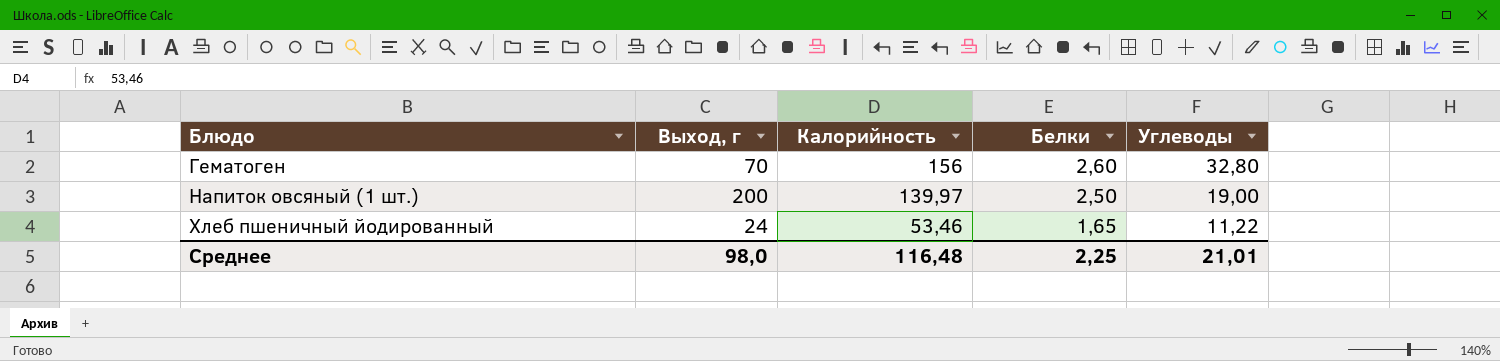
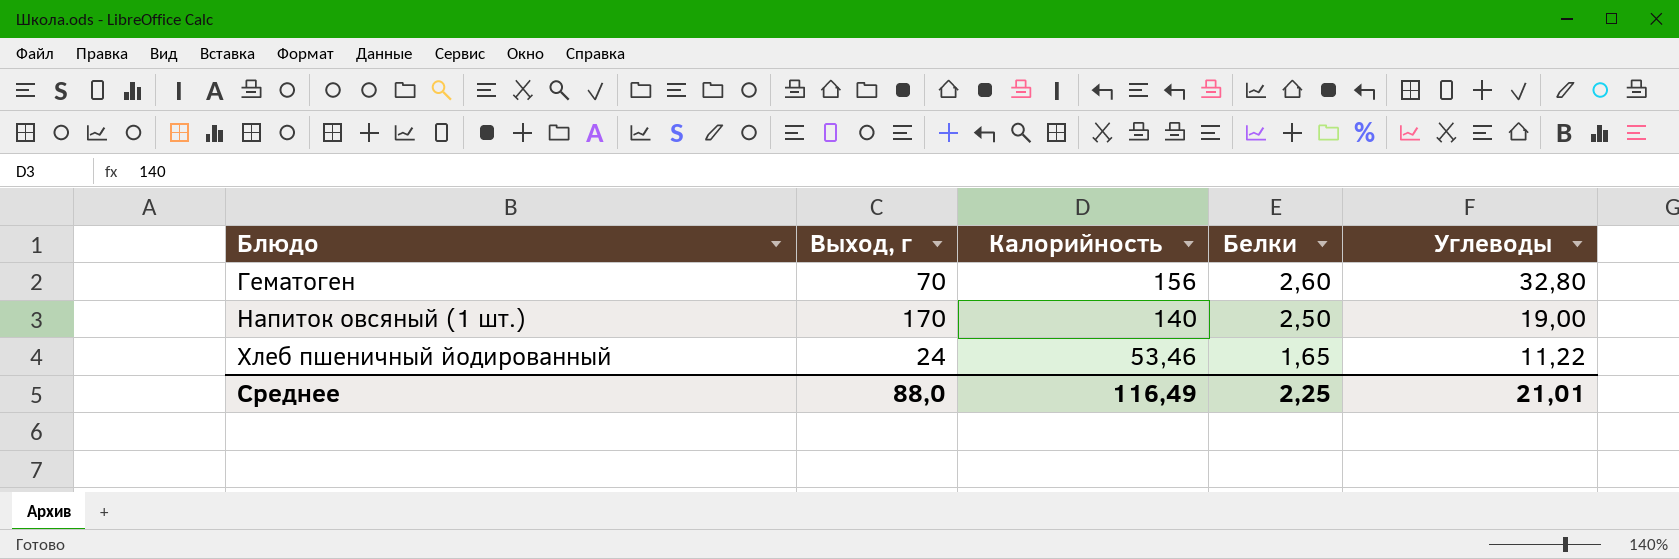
Напиток овсяный (1 шт.) | Выход, г: 200 -> 170
Напиток овсяный (1 шт.) | Калорийность: 139,97 -> 140
Среднее | Выход, г: 98,0 -> 88,0
Среднее | Калорийность: 116,48 -> 116,49

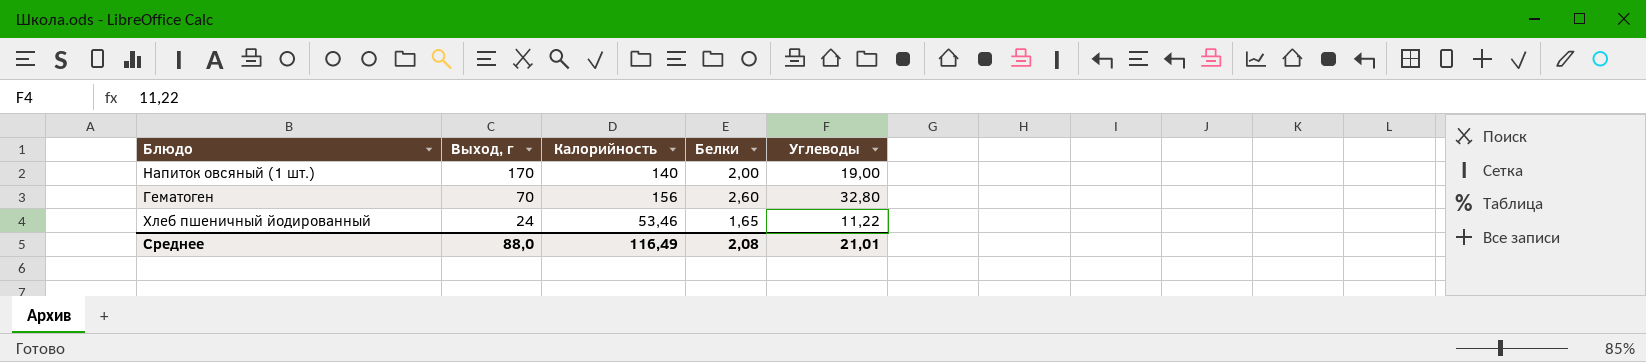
row order: Блюдо ascending -> Выход, г descending
Напиток овсяный (1 шт.) | Белки: 2,50 -> 2,00
Среднее | Белки: 2,25 -> 2,08

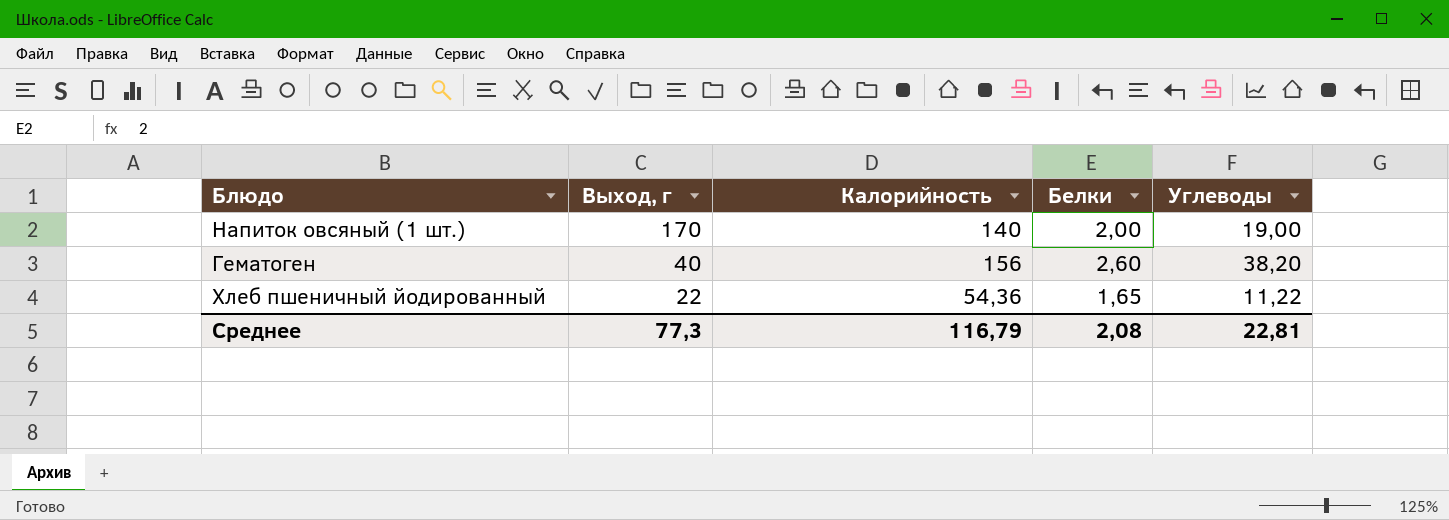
Гематоген | Выход, г: 70 -> 40
Гематоген | Углеводы: 32,80 -> 38,20
Хлеб пшеничный йодированный | Выход, г: 24 -> 22
Хлеб пшеничный йодированный | Калорийность: 53,46 -> 54,36
Среднее | Выход, г: 88,0 -> 77,3
Среднее | Калорийность: 116,49 -> 116,79
Среднее | Углеводы: 21,01 -> 22,81

